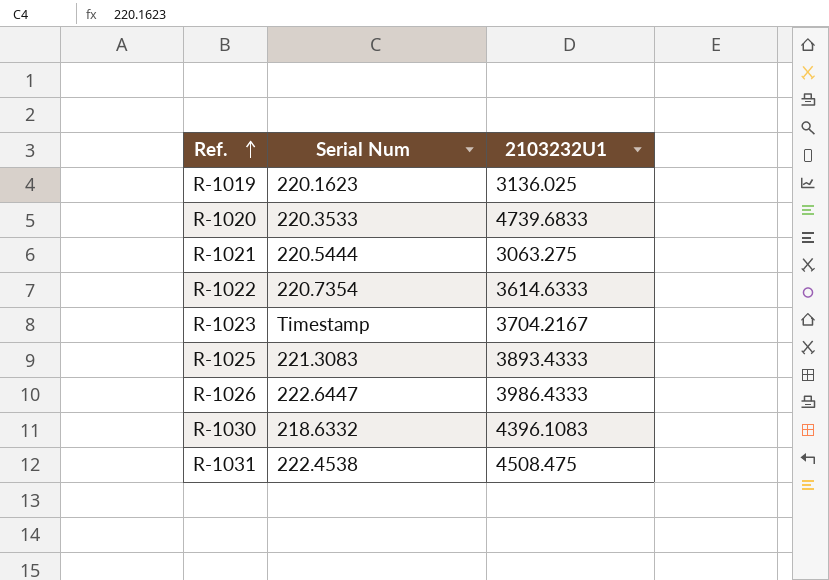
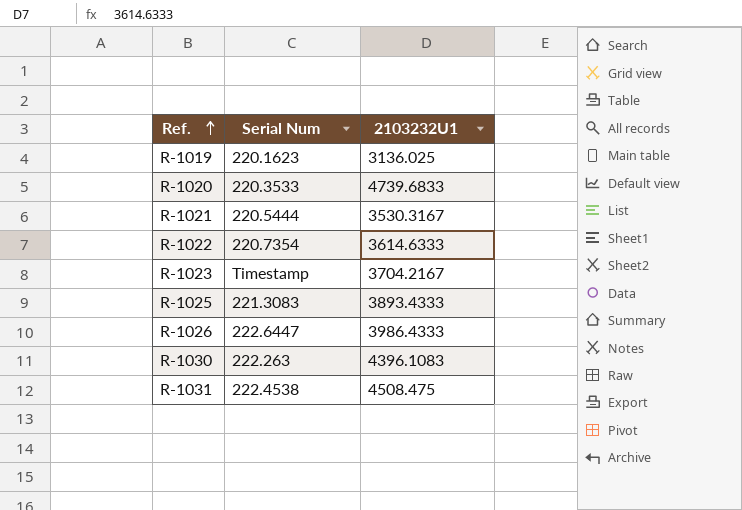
R-1021 | 2103232U1: 3063.275 -> 3530.3167
R-1030 | Serial Num: 218.6332 -> 222.263

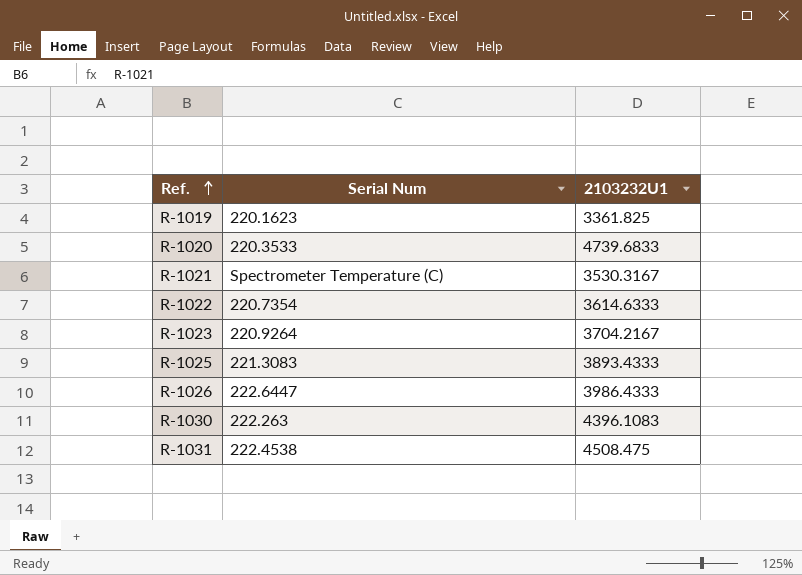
R-1019 | 2103232U1: 3136.025 -> 3361.825
R-1021 | Serial Num: 220.5444 -> Spectrometer Temperature (C)
R-1023 | Serial Num: Timestamp -> 220.9264

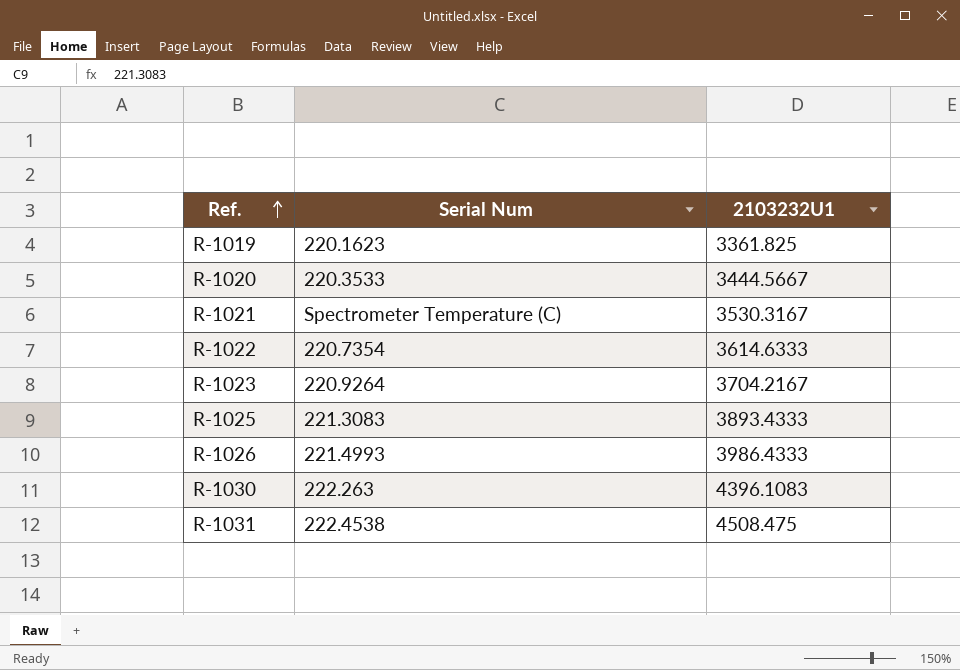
R-1020 | 2103232U1: 4739.6833 -> 3444.5667
R-1026 | Serial Num: 222.6447 -> 221.4993

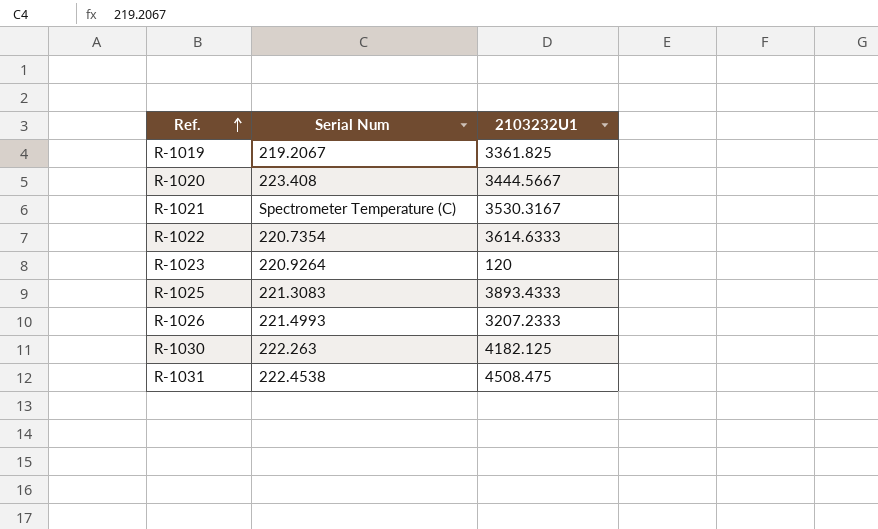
R-1019 | Serial Num: 220.1623 -> 219.2067
R-1020 | Serial Num: 220.3533 -> 223.408
R-1023 | 2103232U1: 3704.2167 -> 120
R-1026 | 2103232U1: 3986.4333 -> 3207.2333
R-1030 | 2103232U1: 4396.1083 -> 4182.125

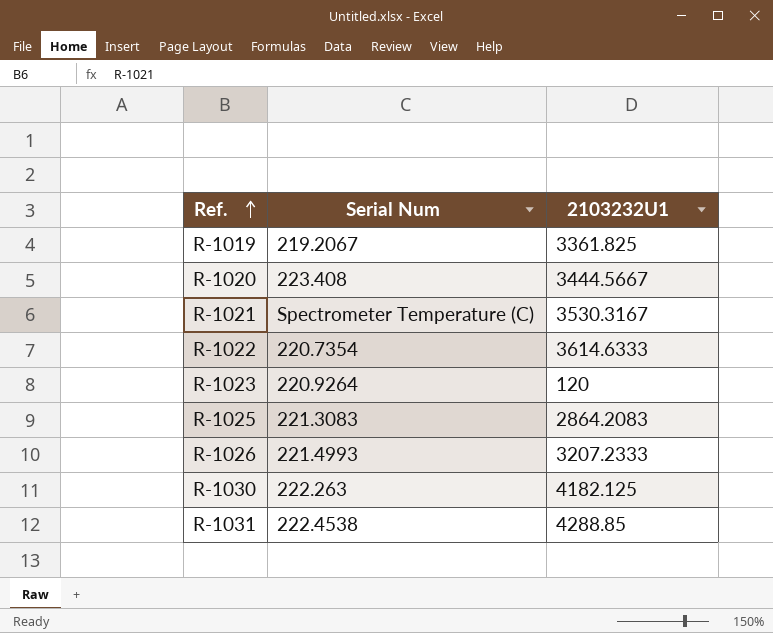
R-1025 | 2103232U1: 3893.4333 -> 2864.2083
R-1031 | 2103232U1: 4508.475 -> 4288.85

